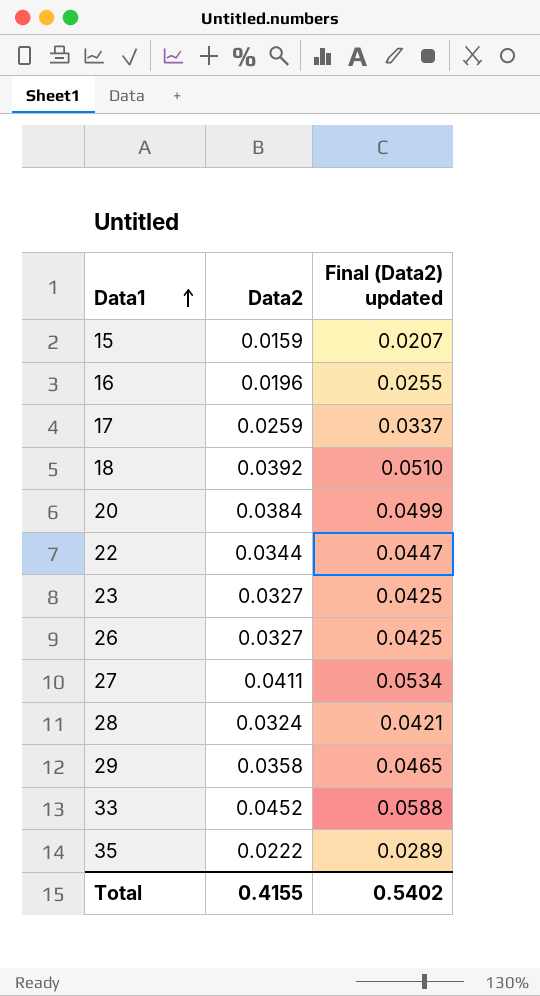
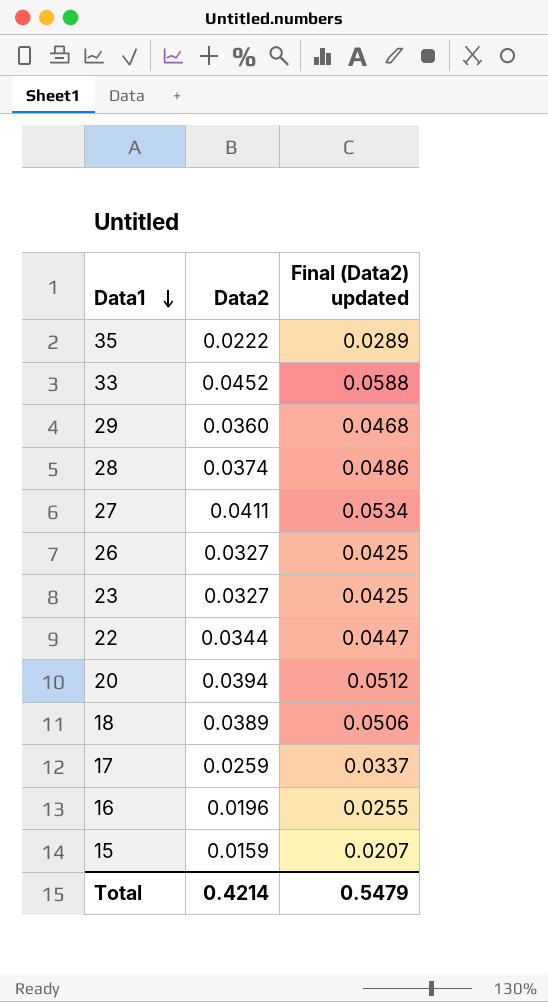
row order: Data1 ascending -> Data1 descending
29 | Data2: 0.0358 -> 0.0360
29 | Final (Data2) updated: 0.0465 -> 0.0468
28 | Data2: 0.0324 -> 0.0374
28 | Final (Data2) updated: 0.0421 -> 0.0486
20 | Data2: 0.0384 -> 0.0394
20 | Final (Data2) updated: 0.0499 -> 0.0512
18 | Data2: 0.0392 -> 0.0389
18 | Final (Data2) updated: 0.0510 -> 0.0506
Total | Data2: 0.4155 -> 0.4214
Total | Final (Data2) updated: 0.5402 -> 0.5479

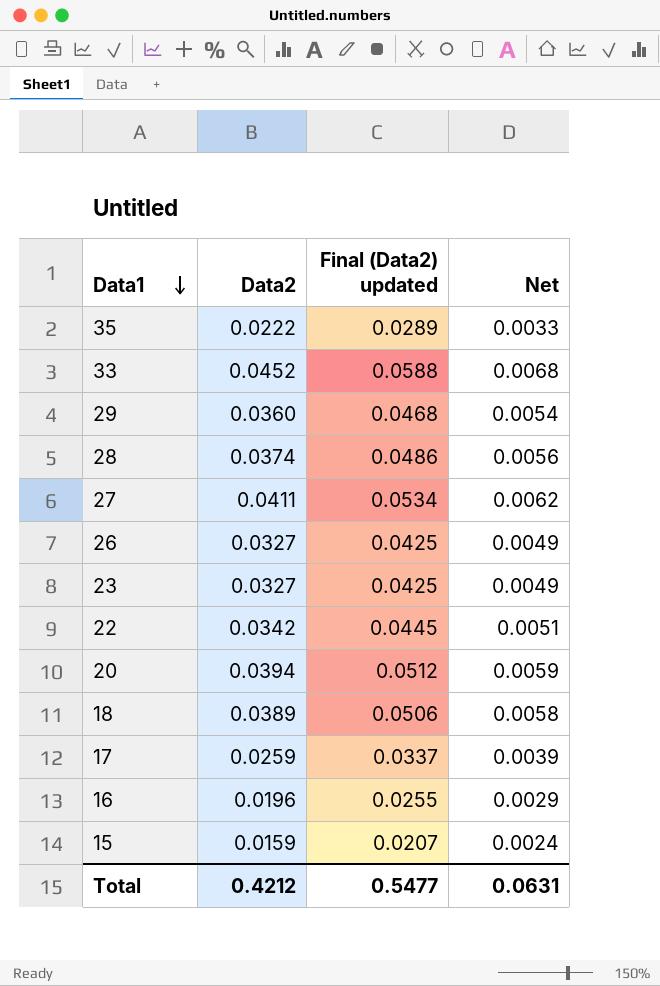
column Net | formula: none -> [Data2] * 0.15
22 | Data2: 0.0344 -> 0.0342
22 | Final (Data2) updated: 0.0447 -> 0.0445
Total | Data2: 0.4214 -> 0.4212
Total | Final (Data2) updated: 0.5479 -> 0.5477

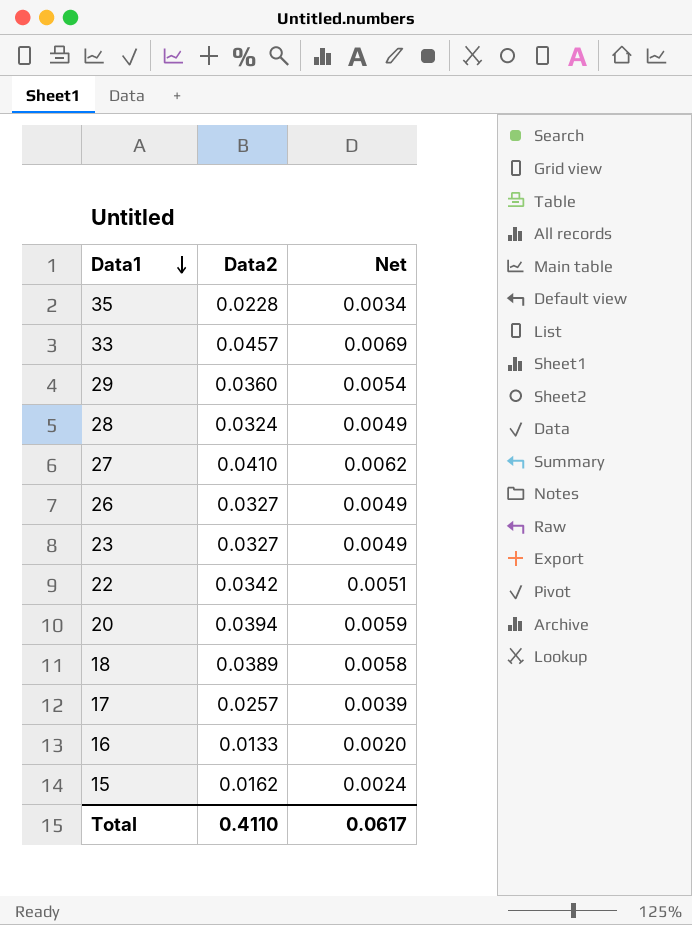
column Final (Data2) updated | formula: [Data2] * 1.3 -> none
35 | Data2: 0.0222 -> 0.0228
35 | Net: 0.0033 -> 0.0034
33 | Data2: 0.0452 -> 0.0457
33 | Net: 0.0068 -> 0.0069
28 | Data2: 0.0374 -> 0.0324
28 | Net: 0.0056 -> 0.0049
27 | Data2: 0.0411 -> 0.0410
17 | Data2: 0.0259 -> 0.0257
16 | Data2: 0.0196 -> 0.0133
16 | Net: 0.0029 -> 0.0020
15 | Data2: 0.0159 -> 0.0162
Total | Data2: 0.4212 -> 0.4110
Total | Net: 0.0631 -> 0.0617

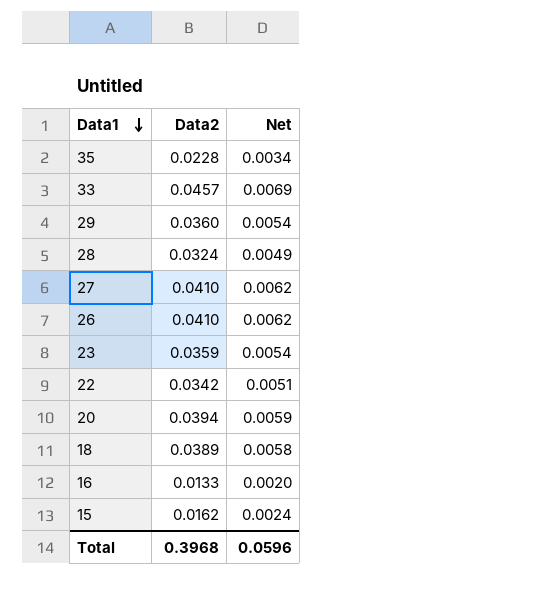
row 17: 0.0257 | 0.0039 -> none
26 | Data2: 0.0327 -> 0.0410
26 | Net: 0.0049 -> 0.0062
23 | Data2: 0.0327 -> 0.0359
23 | Net: 0.0049 -> 0.0054
Total | Data2: 0.4110 -> 0.3968
Total | Net: 0.0617 -> 0.0596

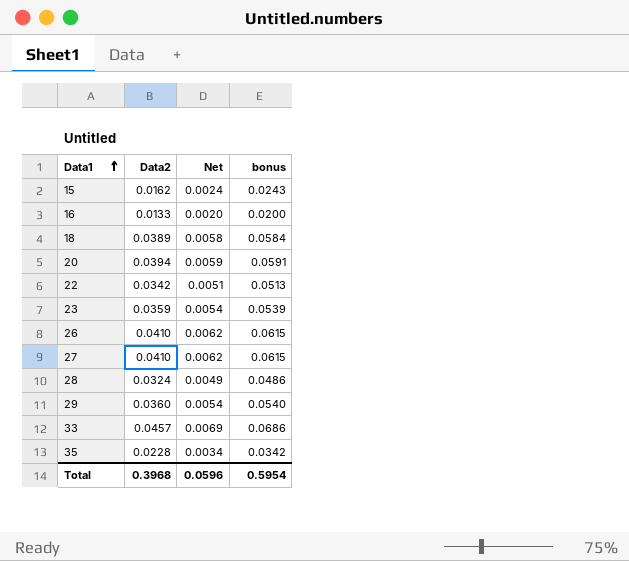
row order: Data1 descending -> Data1 ascending
column bonus | formula: none -> [Data2] * 1.5

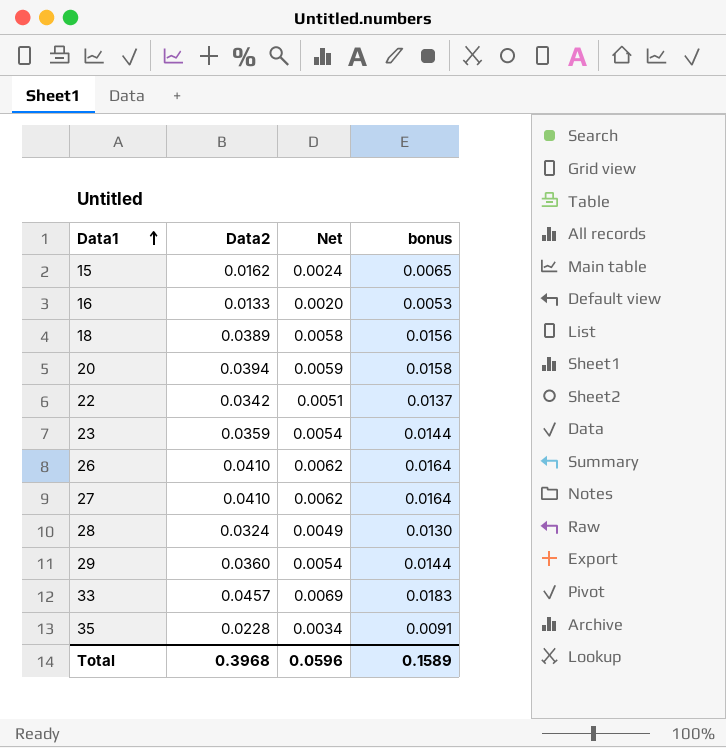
column bonus | formula: [Data2] * 1.5 -> [Data2] * 0.4
Total | bonus: 0.5954 -> 0.1589

